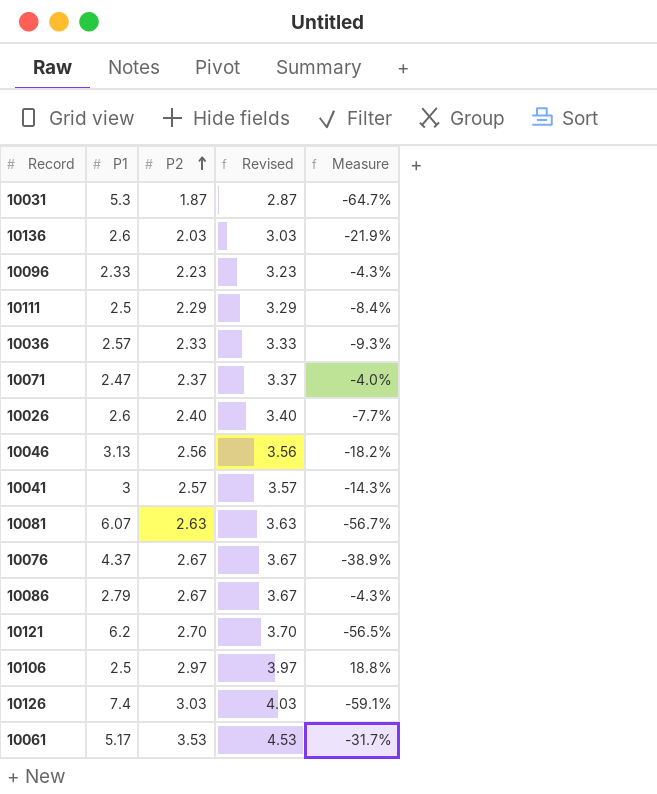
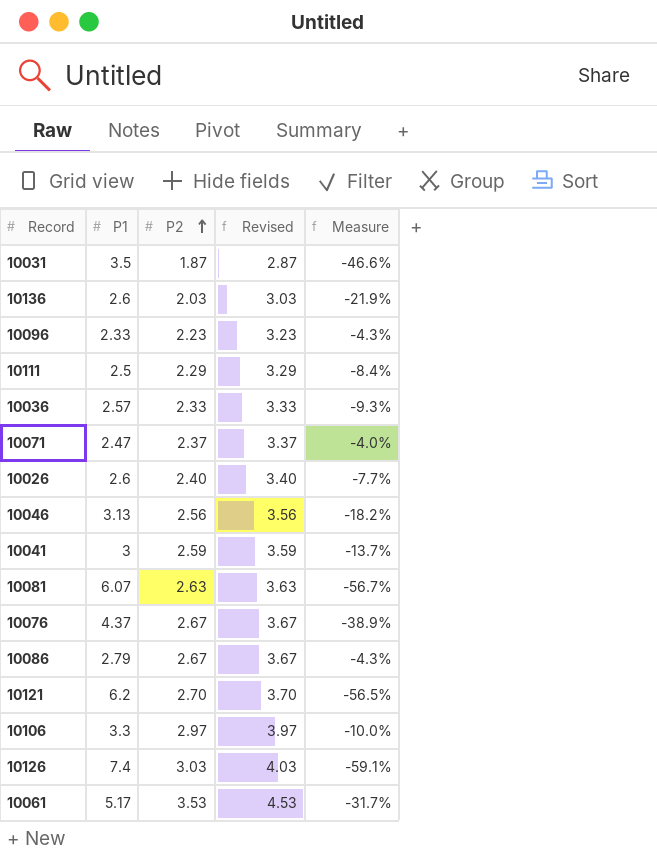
10031 | P1: 5.3 -> 3.5
10031 | Measure: -64.7% -> -46.6%
10041 | P2: 2.57 -> 2.59
10041 | Revised: 3.57 -> 3.59
10041 | Measure: -14.3% -> -13.7%
10106 | P1: 2.5 -> 3.3
10106 | Measure: 18.8% -> -10.0%

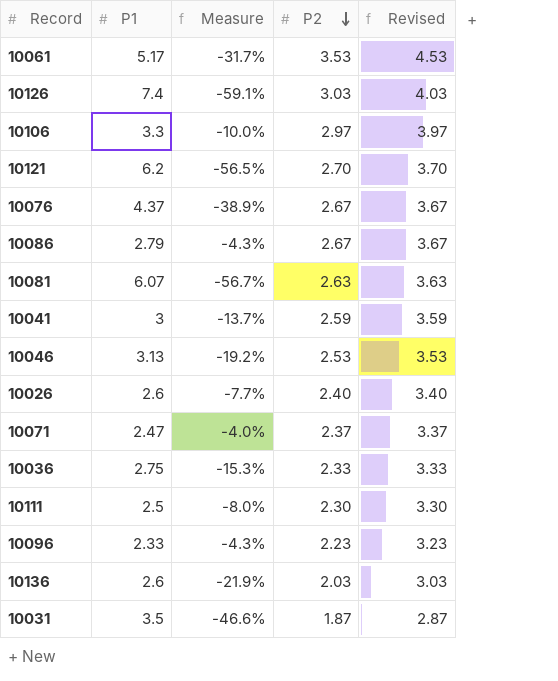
row order: P2 ascending -> P2 descending
column Measure | position: 5 -> 3
10046 | Measure: -18.2% -> -19.2%
10046 | P2: 2.56 -> 2.53
10046 | Revised: 3.56 -> 3.53
10036 | P1: 2.57 -> 2.75
10036 | Measure: -9.3% -> -15.3%
10111 | Measure: -8.4% -> -8.0%
10111 | P2: 2.29 -> 2.30
10111 | Revised: 3.29 -> 3.30

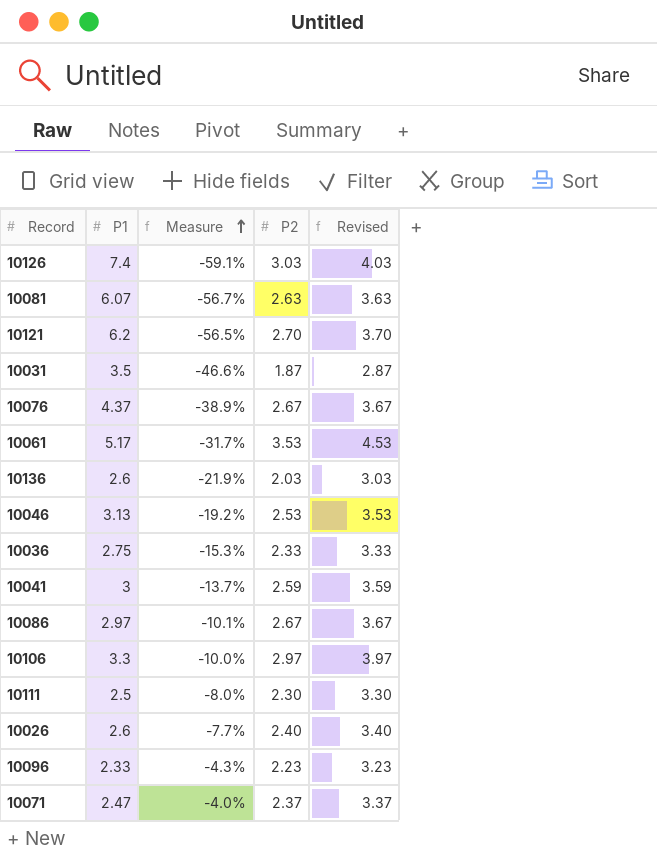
row order: P2 descending -> Measure ascending
10086 | P1: 2.79 -> 2.97
10086 | Measure: -4.3% -> -10.1%

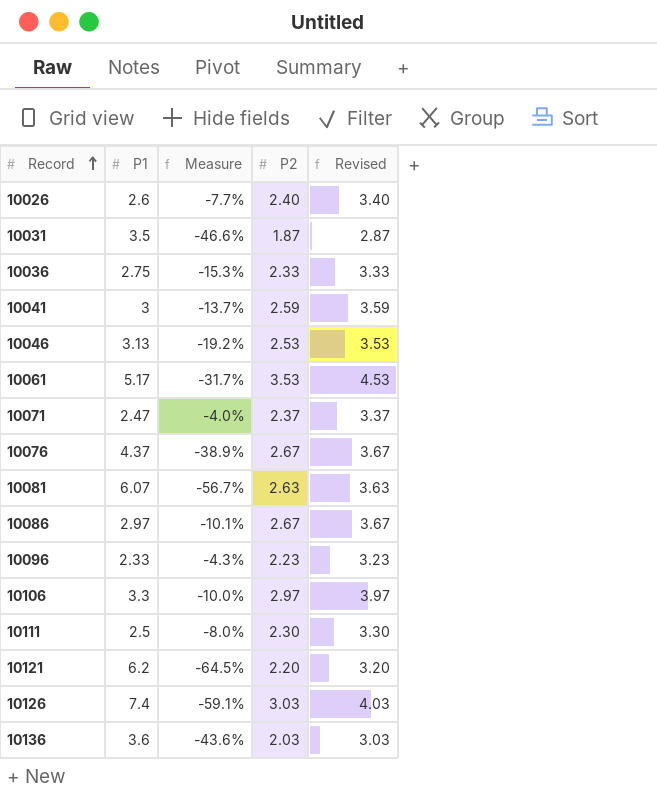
row order: Measure ascending -> Record ascending
10121 | Measure: -56.5% -> -64.5%
10121 | P2: 2.70 -> 2.20
10121 | Revised: 3.70 -> 3.20
10136 | P1: 2.6 -> 3.6
10136 | Measure: -21.9% -> -43.6%

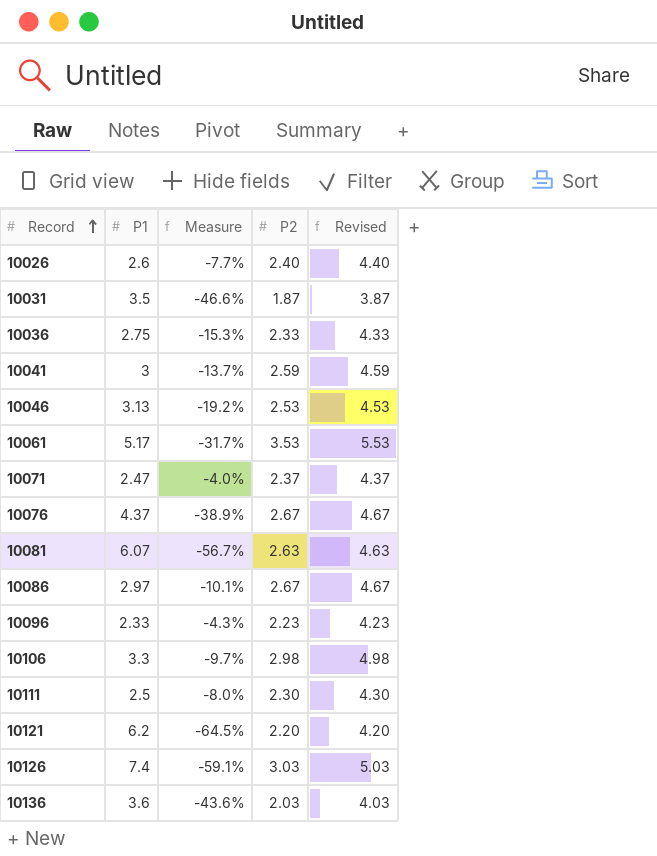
column Revised | formula: [P2] + 1 -> [P2] + 2
10106 | Measure: -10.0% -> -9.7%
10106 | P2: 2.97 -> 2.98

